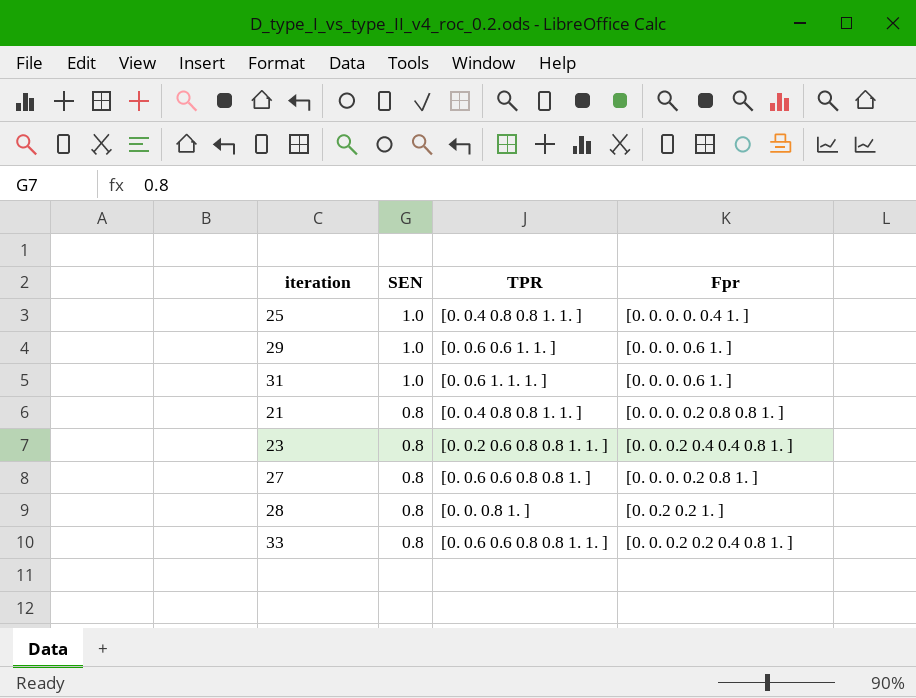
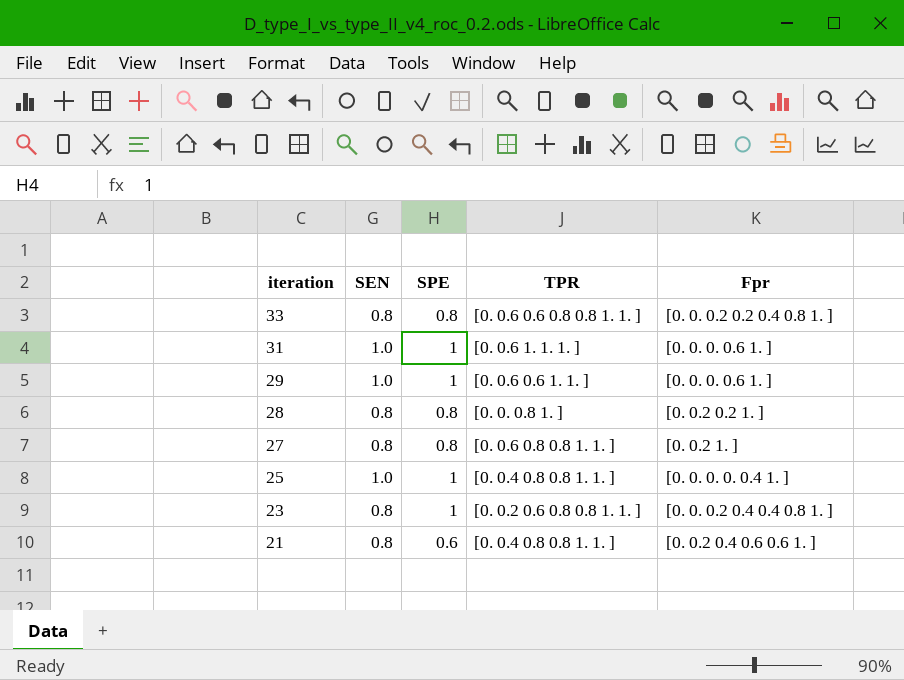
row order: SEN descending -> iteration descending
column SPE | position: none -> 3
27 | TPR: [0. 0.6 0.6 0.8 0.8 1. ] -> [0. 0.6 0.8 0.8 1. 1. ]
27 | Fpr: [0. 0. 0. 0.2 0.8 1. ] -> [0. 0.2 1. ]
21 | Fpr: [0. 0. 0. 0.2 0.8 0.8 1. ] -> [0. 0.2 0.4 0.6 0.6 1. ]

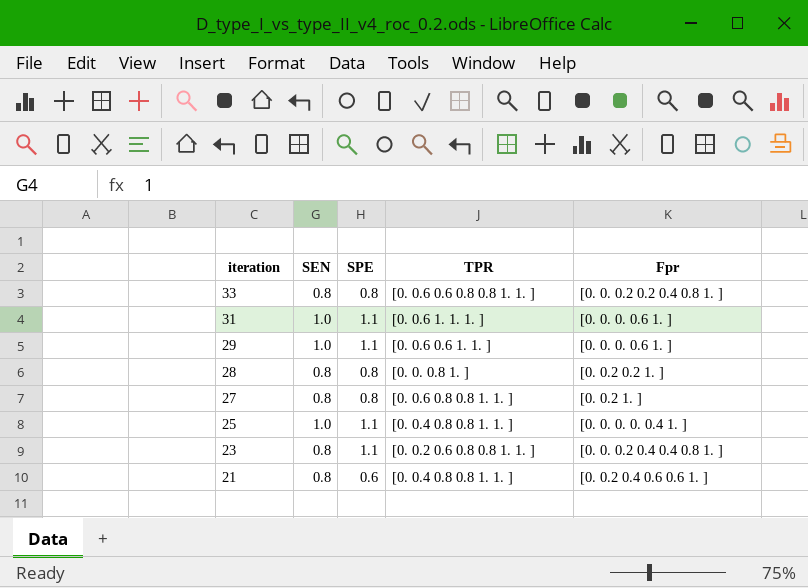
31 | SPE: 1 -> 1.1
29 | SPE: 1 -> 1.1
25 | SPE: 1 -> 1.1
23 | SPE: 1 -> 1.1

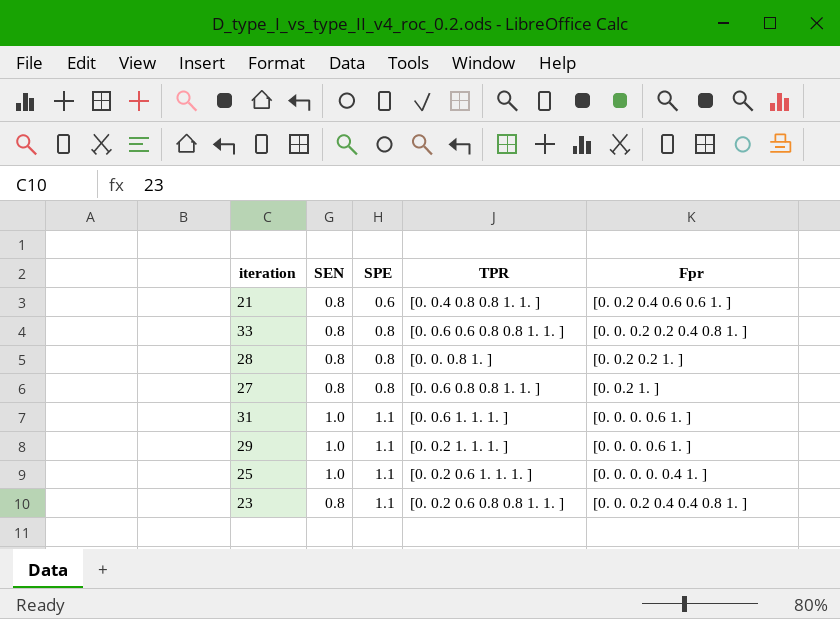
row order: iteration descending -> SPE ascending
29 | TPR: [0. 0.6 0.6 1. 1. ] -> [0. 0.2 1. 1. 1. ]
25 | TPR: [0. 0.4 0.8 0.8 1. 1. ] -> [0. 0.2 0.6 1. 1. 1. ]

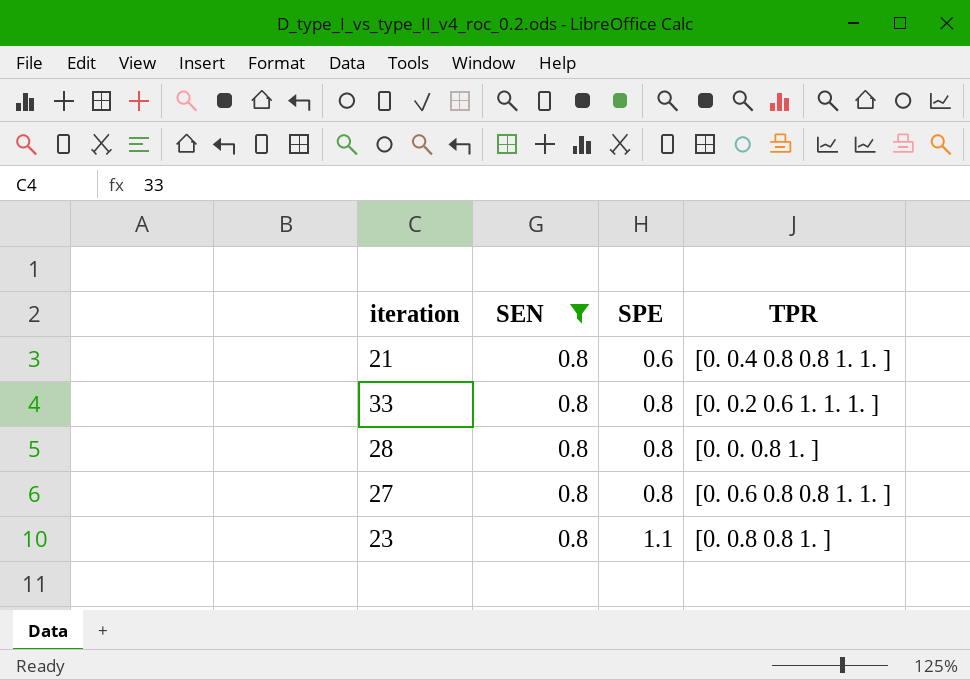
filter: none -> SEN = 0.8
column Fpr | position: 5 -> none
33 | TPR: [0. 0.6 0.6 0.8 0.8 1. 1. ] -> [0. 0.2 0.6 1. 1. 1. ]
23 | TPR: [0. 0.2 0.6 0.8 0.8 1. 1. ] -> [0. 0.8 0.8 1. ]

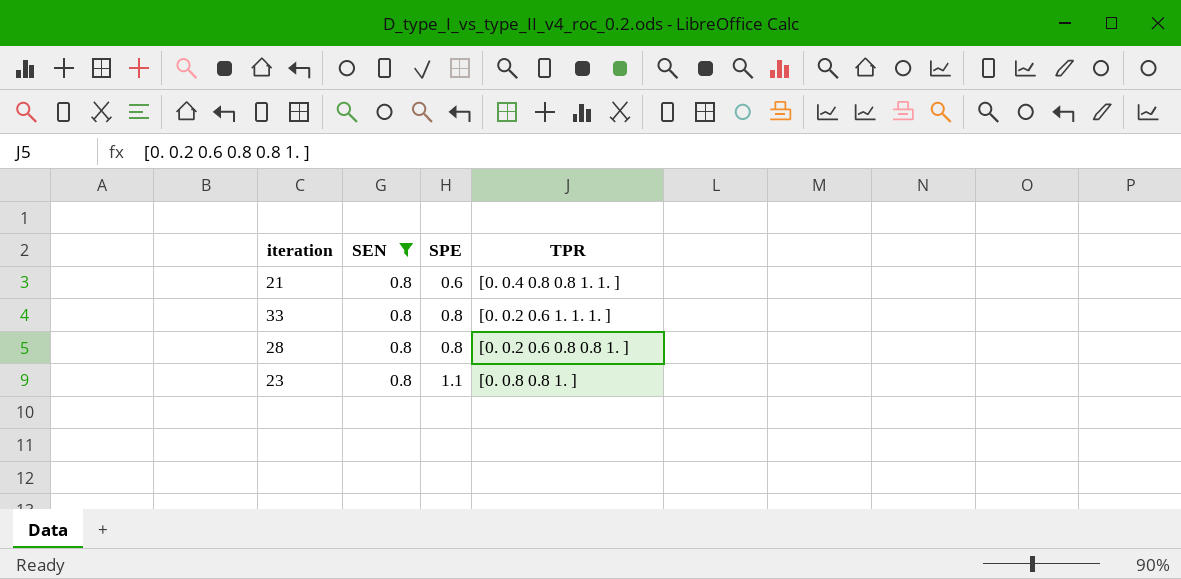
row 27: 0.8 | 0.8 | [0. 0.6 0.8 0.8 1. 1. ] -> none
28 | TPR: [0. 0. 0.8 1. ] -> [0. 0.2 0.6 0.8 0.8 1. ]

